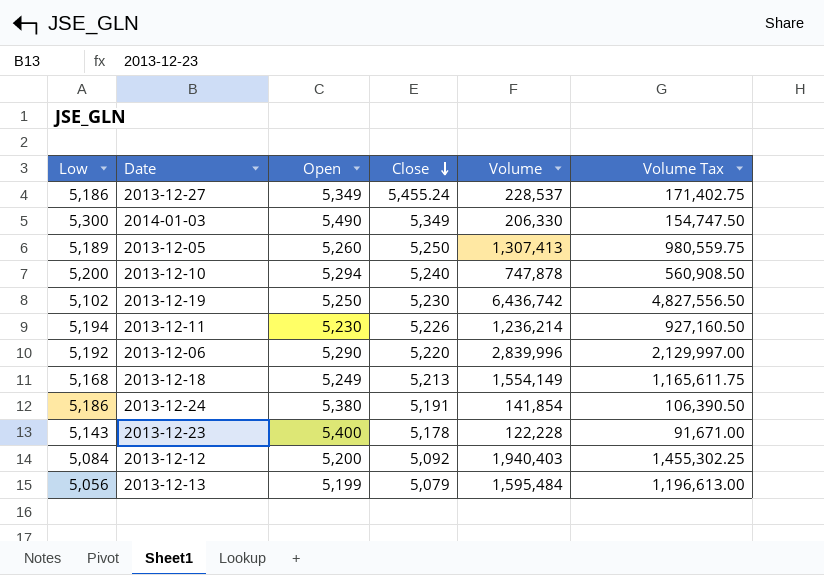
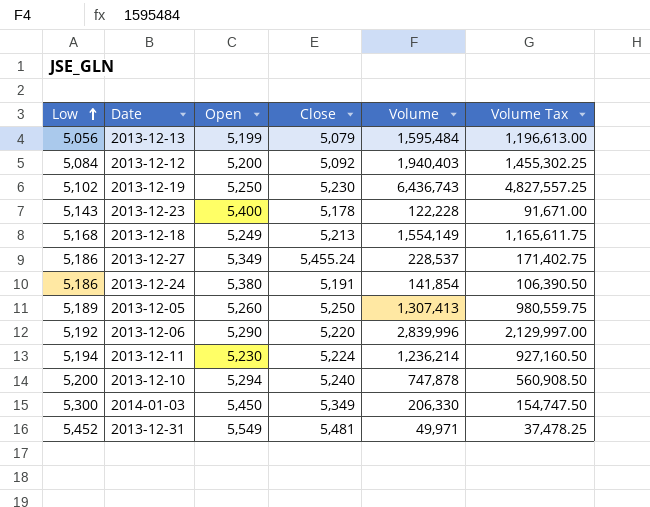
row order: Close descending -> Low ascending
2013-12-19 | Volume: 6,436,742 -> 6,436,743
2013-12-19 | Volume Tax: 4,827,556.50 -> 4,827,557.25
2013-12-11 | Close: 5,226 -> 5,224
2014-01-03 | Open: 5,490 -> 5,450
row 2013-12-31: none -> 5,452 | 5,549 | 5,481 | 49,971 | 37,478.25

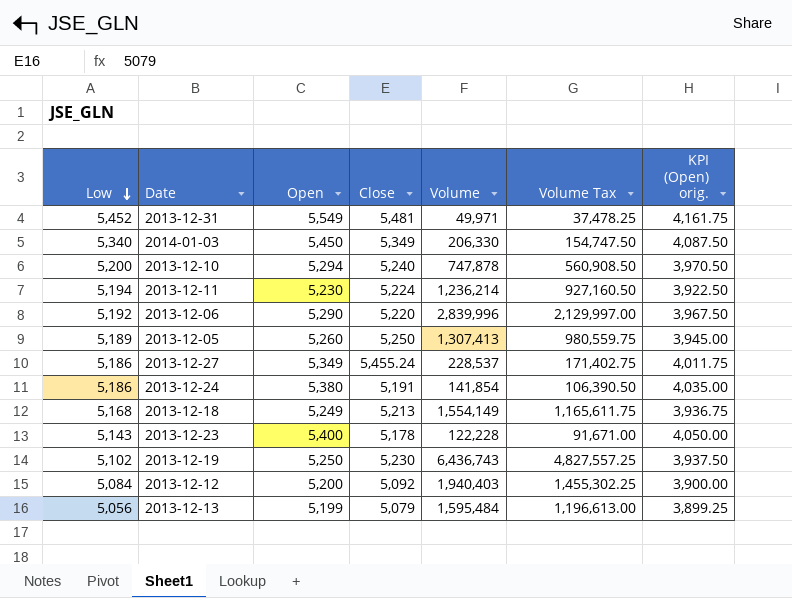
row order: Low ascending -> Low descending
column KPI (Open) orig. | formula: none -> [Open] * 0.75
2014-01-03 | Low: 5,300 -> 5,340

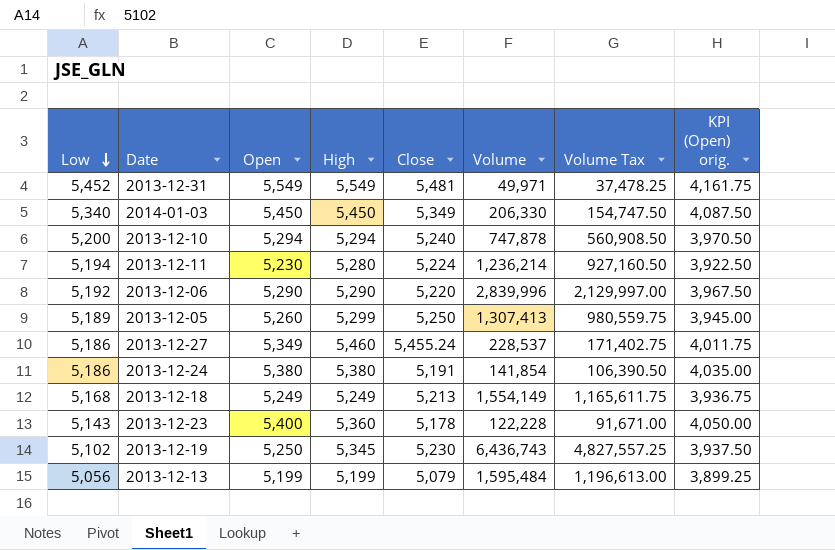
column High | position: none -> 4
row 2013-12-12: 5,084 | 5,200 | 5,092 | 1,940,403 | 1,455,302.25 | 3,900.00 -> none

